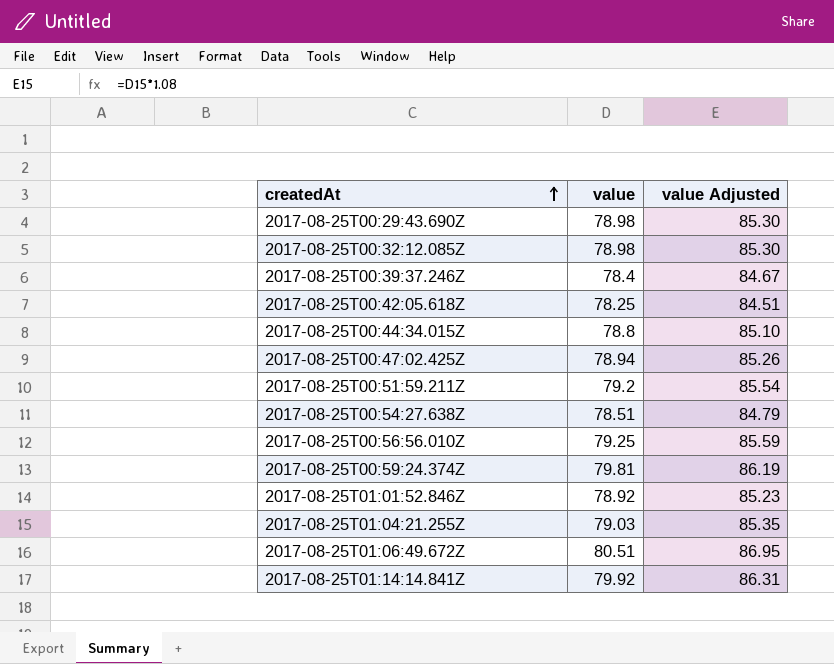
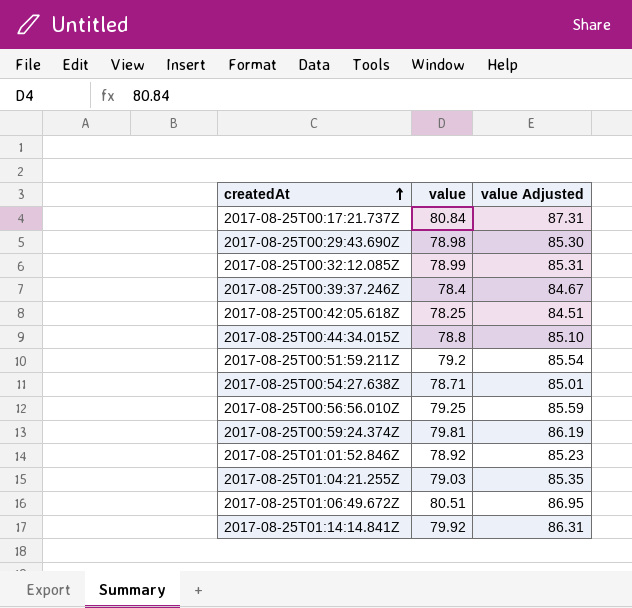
row 2017-08-25T00:47:02.425Z: 78.94 | 85.26 -> none
row 2017-08-25T00:17:21.737Z: none -> 80.84 | 87.31
2017-08-25T00:32:12.085Z | value: 78.98 -> 78.99
2017-08-25T00:32:12.085Z | value Adjusted: 85.30 -> 85.31
2017-08-25T00:54:27.638Z | value: 78.51 -> 78.71
2017-08-25T00:54:27.638Z | value Adjusted: 84.79 -> 85.01

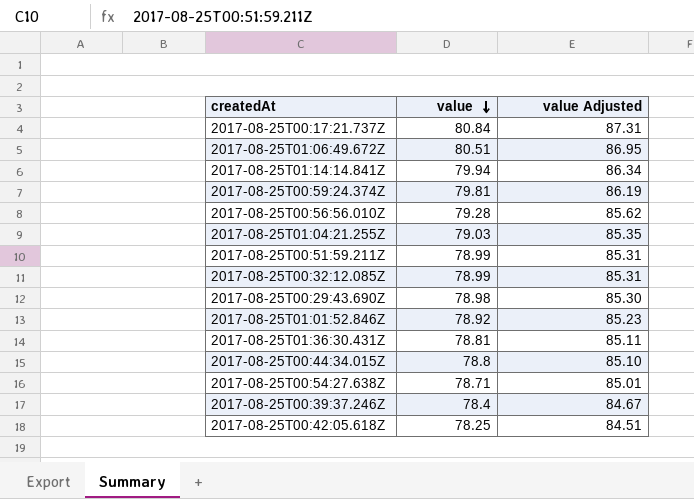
row order: createdAt ascending -> value descending
2017-08-25T01:14:14.841Z | value: 79.92 -> 79.94
2017-08-25T01:14:14.841Z | value Adjusted: 86.31 -> 86.34
2017-08-25T00:56:56.010Z | value: 79.25 -> 79.28
2017-08-25T00:56:56.010Z | value Adjusted: 85.59 -> 85.62
2017-08-25T00:51:59.211Z | value: 79.2 -> 78.99
2017-08-25T00:51:59.211Z | value Adjusted: 85.54 -> 85.31
row 2017-08-25T01:36:30.431Z: none -> 78.81 | 85.11

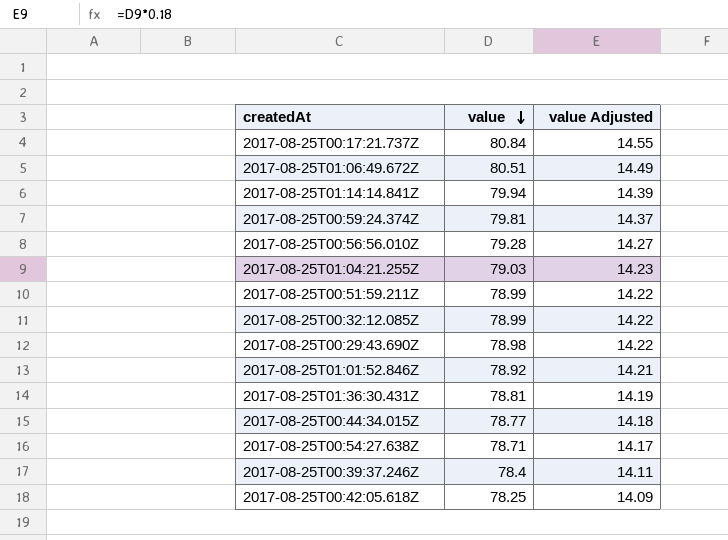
column value Adjusted | formula: [value] * 1.08 -> [value] * 0.18
2017-08-25T00:44:34.015Z | value: 78.8 -> 78.77

